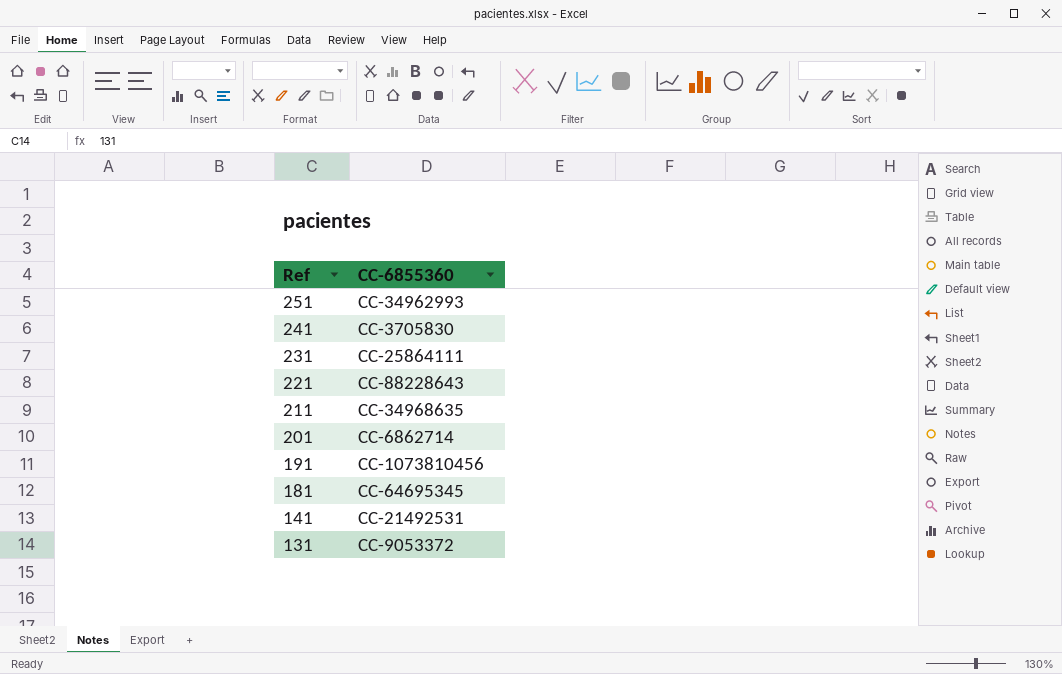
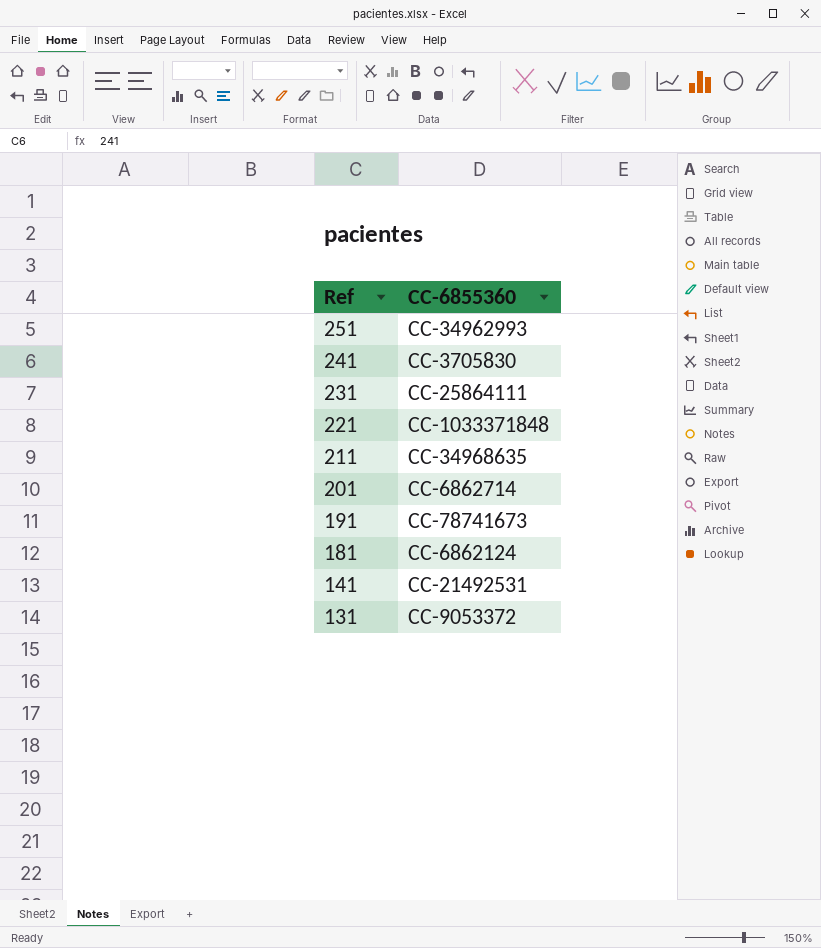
221 | CC-6855360: CC-88228643 -> CC-1033371848
191 | CC-6855360: CC-1073810456 -> CC-78741673
181 | CC-6855360: CC-64695345 -> CC-6862124

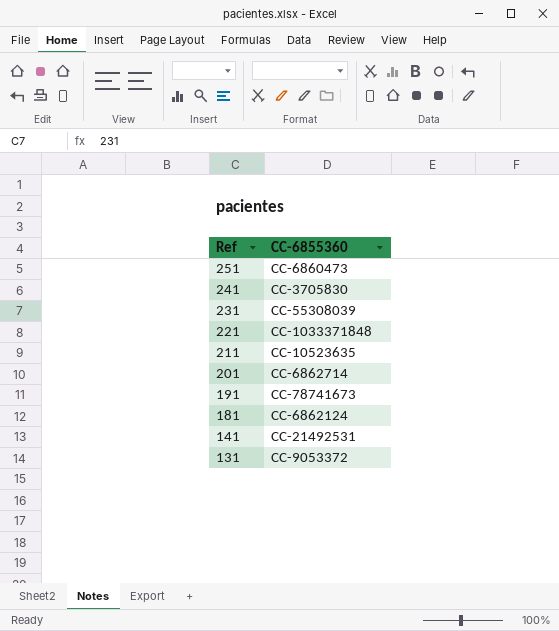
251 | CC-6855360: CC-34962993 -> CC-6860473
231 | CC-6855360: CC-25864111 -> CC-55308039
211 | CC-6855360: CC-34968635 -> CC-10523635

